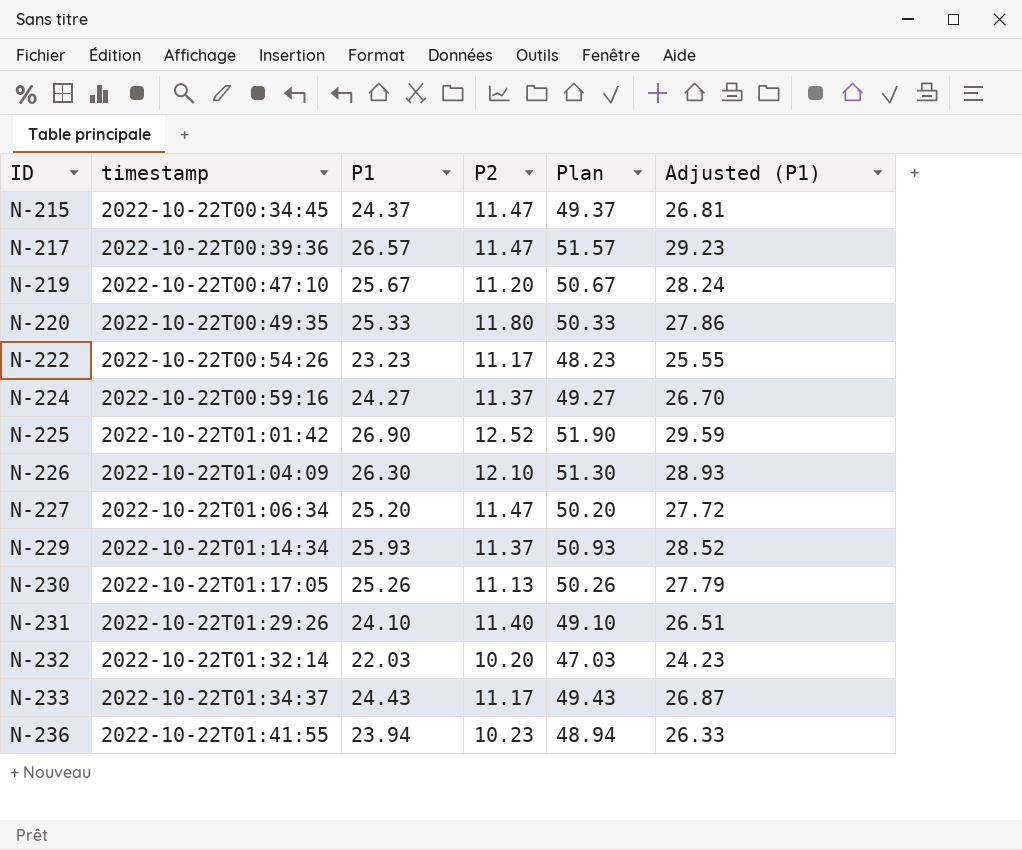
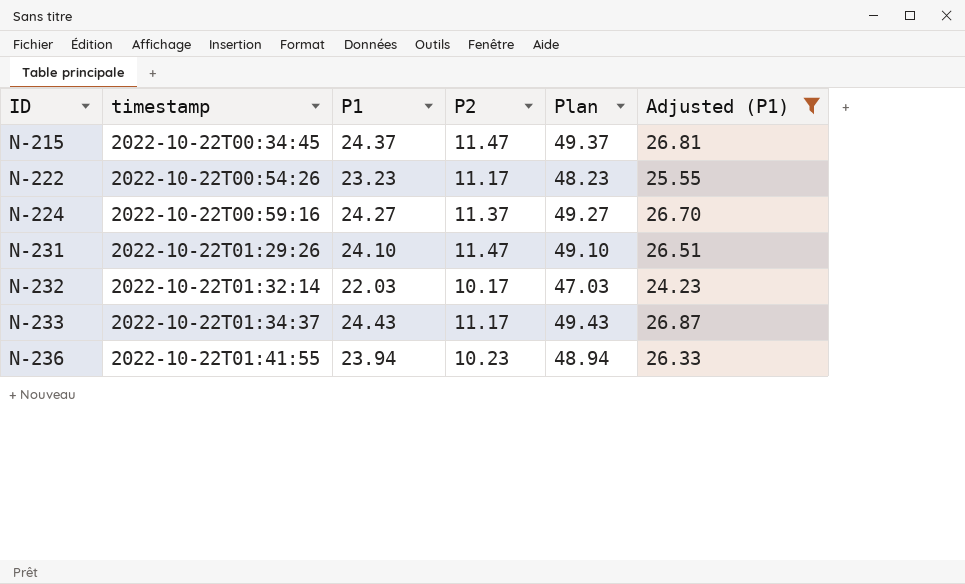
filter: none -> Adjusted (P1) <= 26.87
N-231 | P2: 11.40 -> 11.47
N-232 | P2: 10.20 -> 10.17

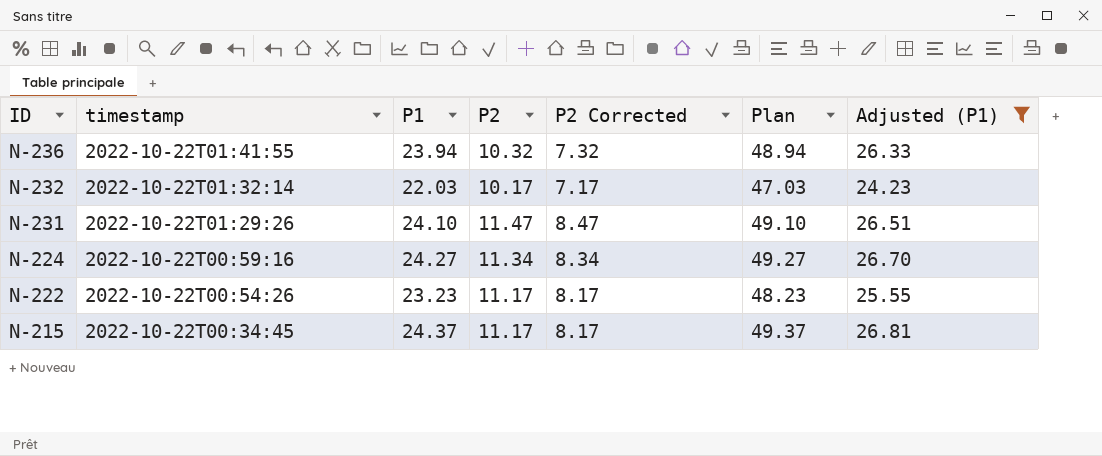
row order: ID ascending -> ID descending
column P2 Corrected | formula: none -> [P2] - 3
row N-233: 2022-10-22T01:34:37 | 24.43 | 11.17 | 49.43 | 26.87 -> none
N-236 | P2: 10.23 -> 10.32
N-224 | P2: 11.37 -> 11.34
N-215 | P2: 11.47 -> 11.17

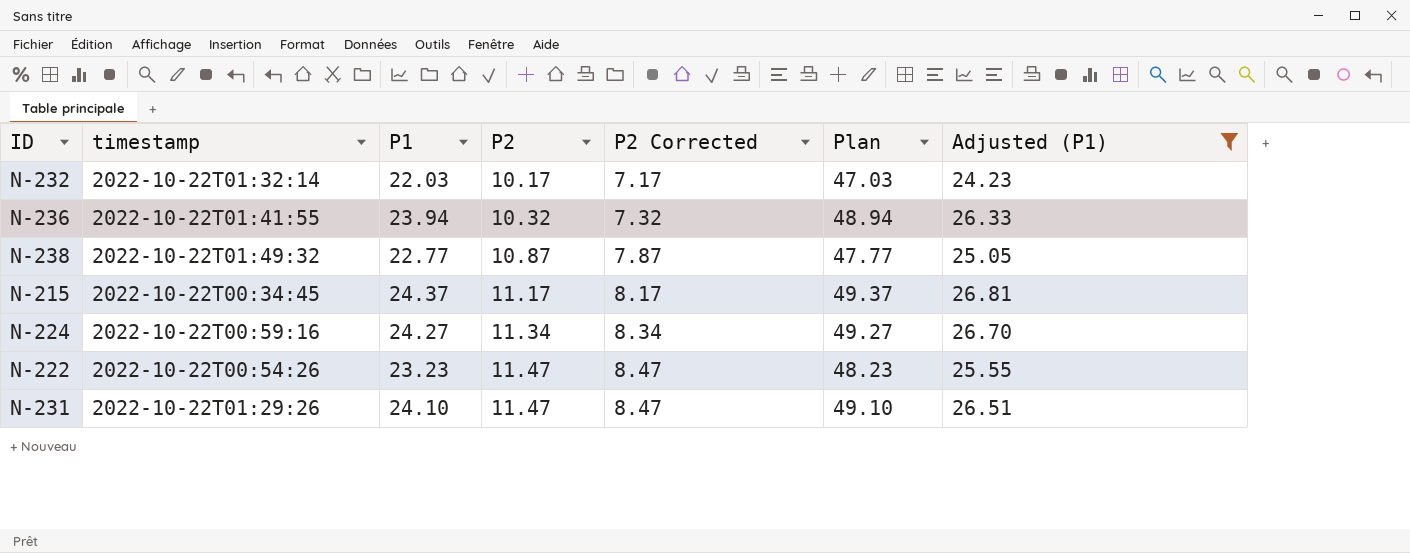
row order: ID descending -> P2 ascending
row N-238: none -> 2022-10-22T01:49:32 | 22.77 | 10.87 | 7.87 | 47.77 | 25.05
N-222 | P2: 11.17 -> 11.47
N-222 | P2 Corrected: 8.17 -> 8.47

